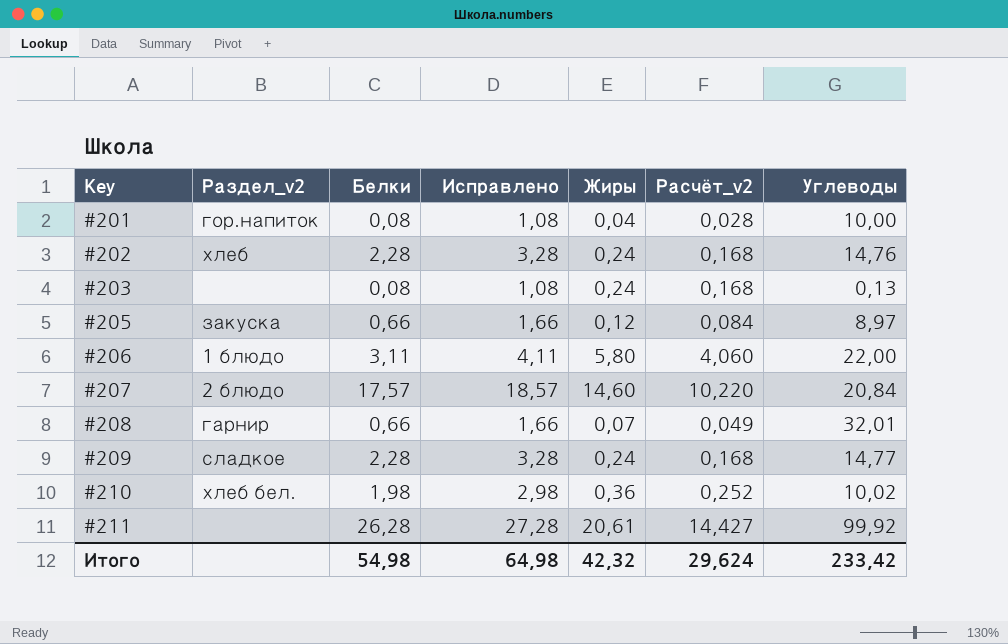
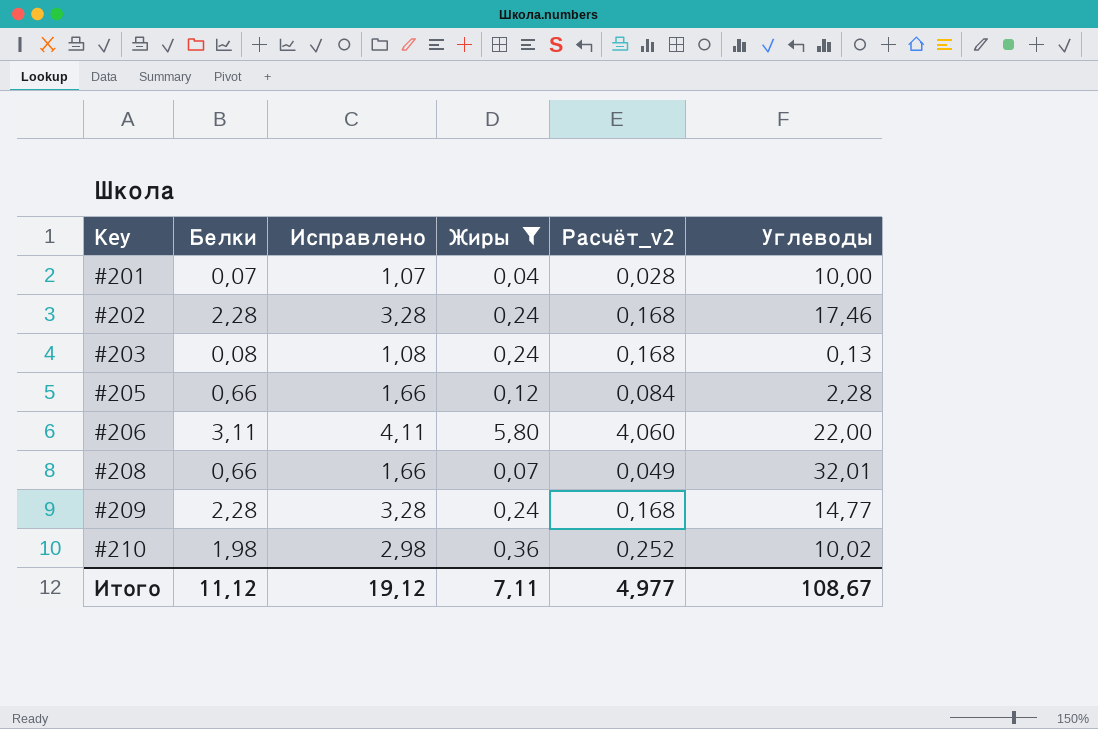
filter: none -> Жиры <= 5,80
column Раздел_v2 | position: 2 -> none
#201 | Белки: 0,08 -> 0,07
#201 | Исправлено: 1,08 -> 1,07
#202 | Углеводы: 14,76 -> 17,46
#205 | Углеводы: 8,97 -> 2,28
Итого | Белки: 54,98 -> 11,12
Итого | Исправлено: 64,98 -> 19,12
Итого | Жиры: 42,32 -> 7,11
Итого | Расчёт_v2: 29,624 -> 4,977
Итого | Углеводы: 233,42 -> 108,67

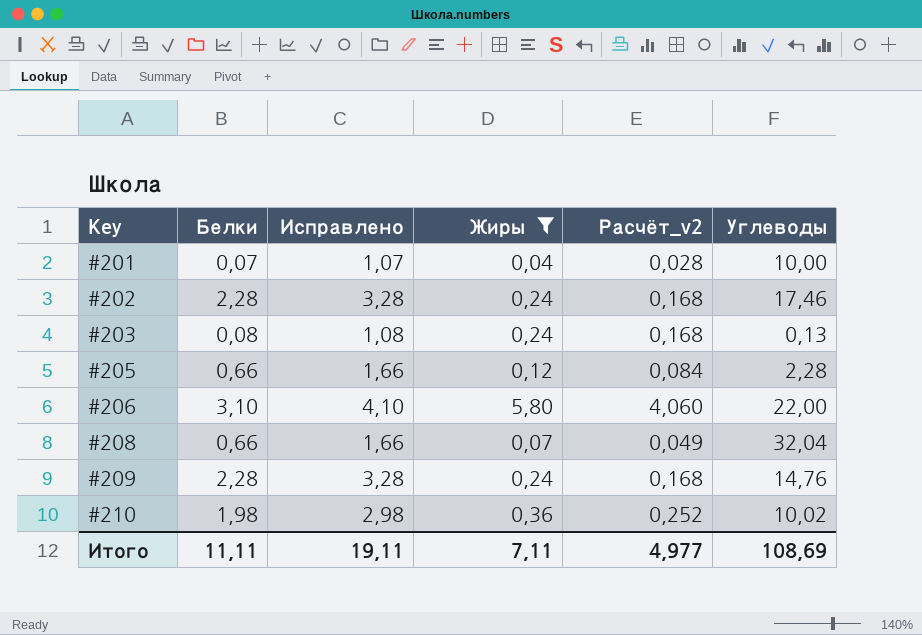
#206 | Белки: 3,11 -> 3,10
#206 | Исправлено: 4,11 -> 4,10
#208 | Углеводы: 32,01 -> 32,04
#209 | Углеводы: 14,77 -> 14,76
Итого | Белки: 11,12 -> 11,11
Итого | Исправлено: 19,12 -> 19,11
Итого | Углеводы: 108,67 -> 108,69

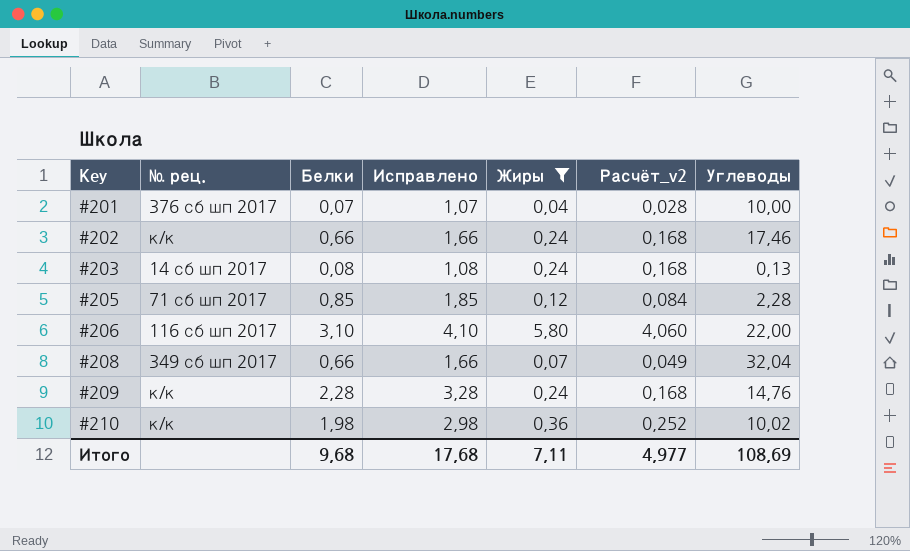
column № рец. | position: none -> 2
#202 | Белки: 2,28 -> 0,66
#202 | Исправлено: 3,28 -> 1,66
#205 | Белки: 0,66 -> 0,85
#205 | Исправлено: 1,66 -> 1,85
Итого | Белки: 11,11 -> 9,68
Итого | Исправлено: 19,11 -> 17,68

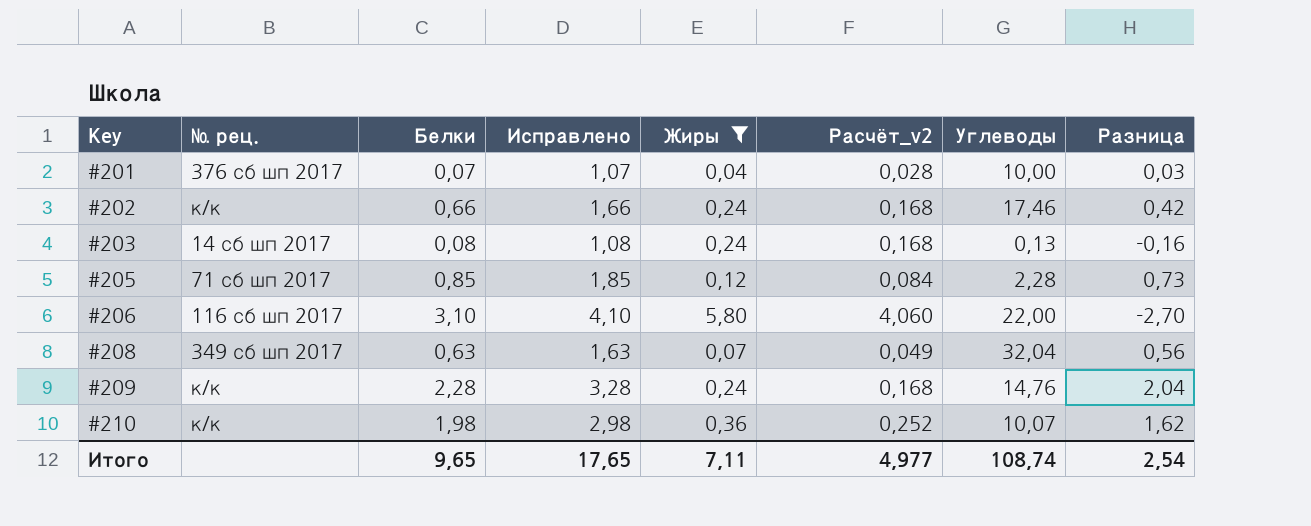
column Разница | formula: none -> [Белки] - [Жиры]
#208 | Белки: 0,66 -> 0,63
#208 | Исправлено: 1,66 -> 1,63
#210 | Углеводы: 10,02 -> 10,07
Итого | Белки: 9,68 -> 9,65
Итого | Исправлено: 17,68 -> 17,65
Итого | Углеводы: 108,69 -> 108,74

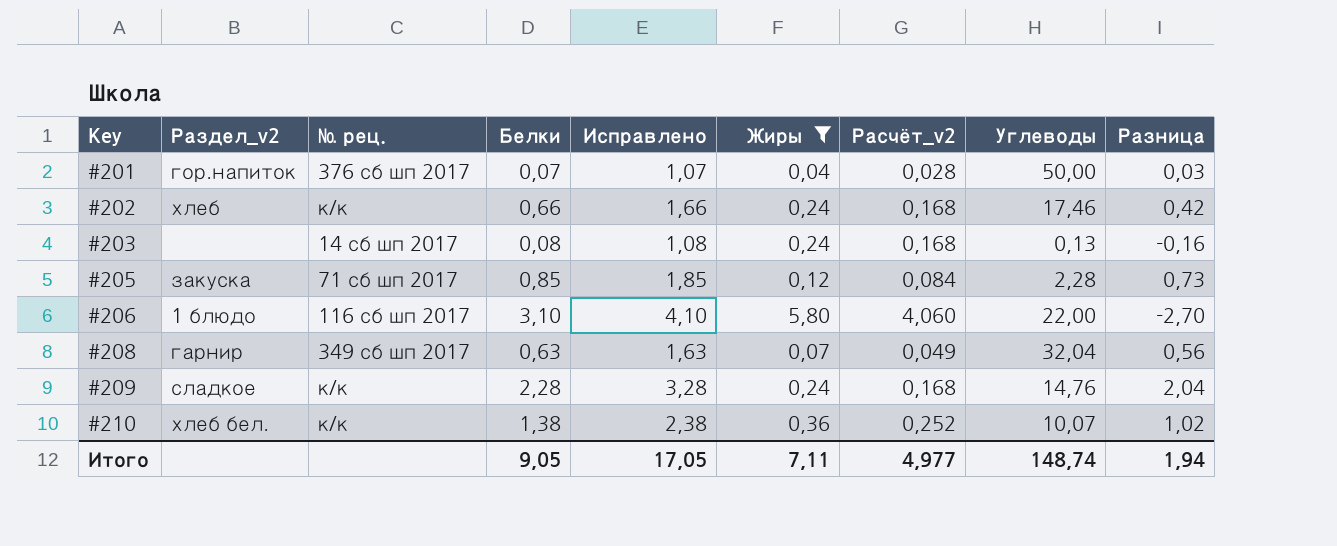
column Раздел_v2 | position: none -> 2
#201 | Углеводы: 10,00 -> 50,00
#210 | Белки: 1,98 -> 1,38
#210 | Исправлено: 2,98 -> 2,38
#210 | Разница: 1,62 -> 1,02
Итого | Белки: 9,65 -> 9,05
Итого | Исправлено: 17,65 -> 17,05
Итого | Углеводы: 108,74 -> 148,74
Итого | Разница: 2,54 -> 1,94

